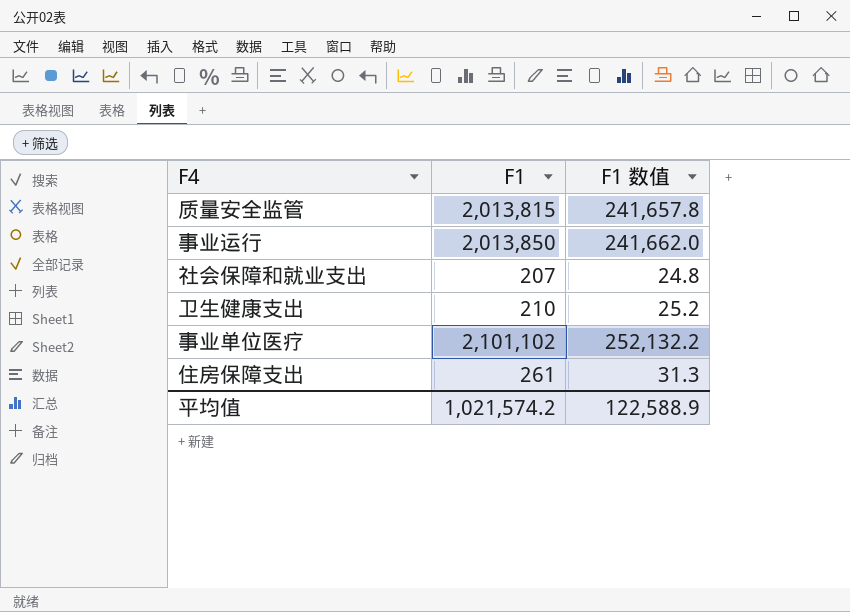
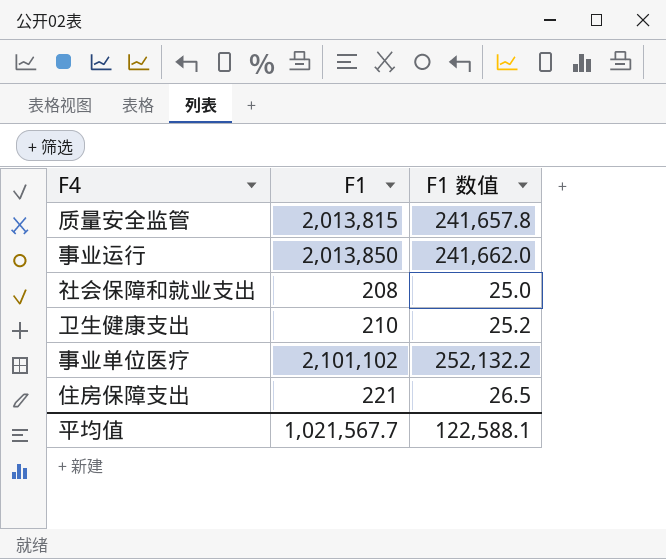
社会保障和就业支出 | F1: 207 -> 208
社会保障和就业支出 | F1 数值: 24.8 -> 25.0
住房保障支出 | F1: 261 -> 221
住房保障支出 | F1 数值: 31.3 -> 26.5
平均值 | F1: 1,021,574.2 -> 1,021,567.7
平均值 | F1 数值: 122,588.9 -> 122,588.1

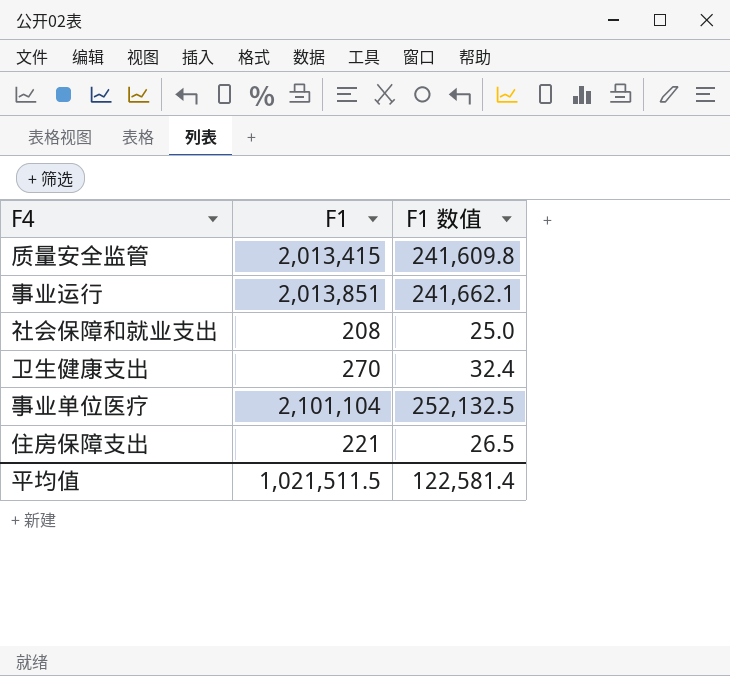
质量安全监管 | F1: 2,013,815 -> 2,013,415
质量安全监管 | F1 数值: 241,657.8 -> 241,609.8
事业运行 | F1: 2,013,850 -> 2,013,851
事业运行 | F1 数值: 241,662.0 -> 241,662.1
卫生健康支出 | F1: 210 -> 270
卫生健康支出 | F1 数值: 25.2 -> 32.4
事业单位医疗 | F1: 2,101,102 -> 2,101,104
事业单位医疗 | F1 数值: 252,132.2 -> 252,132.5
平均值 | F1: 1,021,567.7 -> 1,021,511.5
平均值 | F1 数值: 122,588.1 -> 122,581.4

